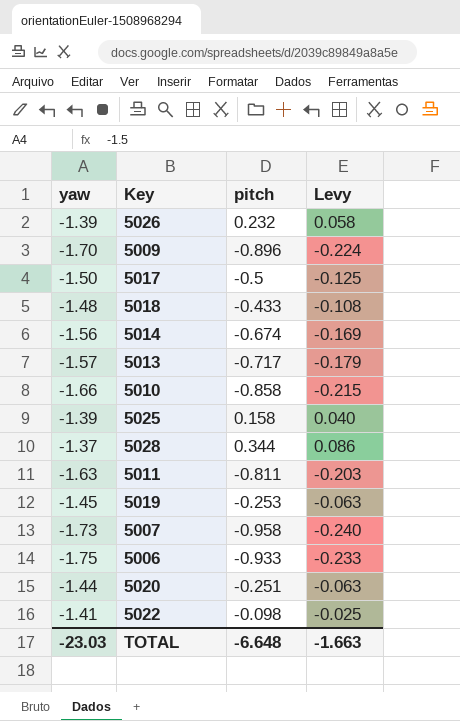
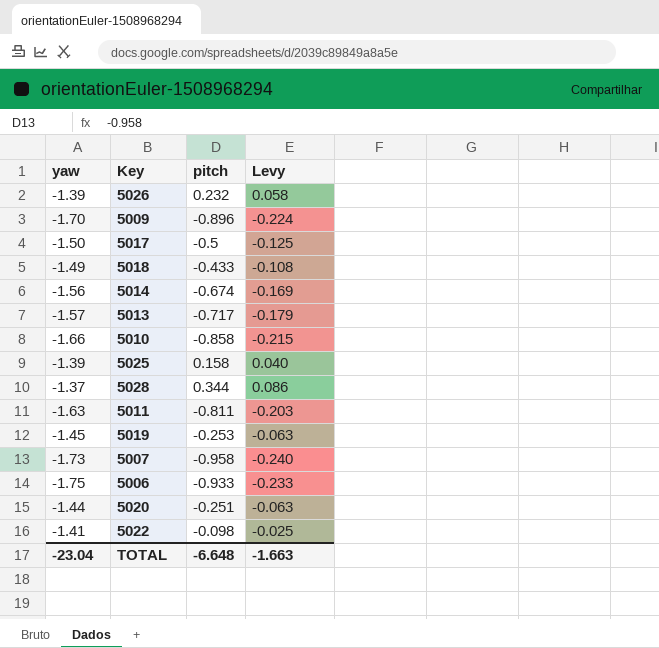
5018 | yaw: -1.48 -> -1.49
TOTAL | yaw: -23.03 -> -23.04

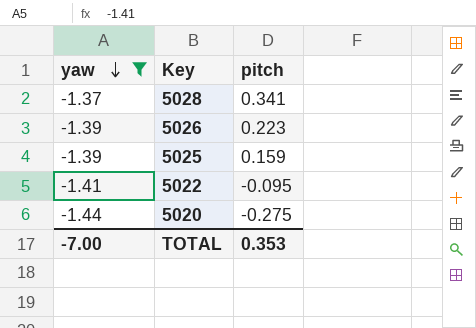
filter: none -> yaw >= -1.44
row order: none -> yaw descending
column Levy | formula: [pitch] * 0.25 -> none
5028 | pitch: 0.344 -> 0.341
5026 | pitch: 0.232 -> 0.223
5025 | pitch: 0.158 -> 0.159
5022 | pitch: -0.098 -> -0.095
5020 | pitch: -0.251 -> -0.275
TOTAL | yaw: -23.04 -> -7.00
TOTAL | pitch: -6.648 -> 0.353

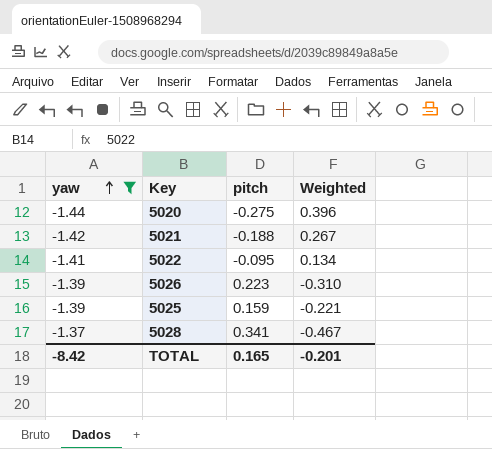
row order: yaw descending -> yaw ascending
column Weighted | formula: none -> [yaw] * [pitch]
row 5021: none -> -1.42 | -0.188 | 0.267
TOTAL | yaw: -7.00 -> -8.42
TOTAL | pitch: 0.353 -> 0.165

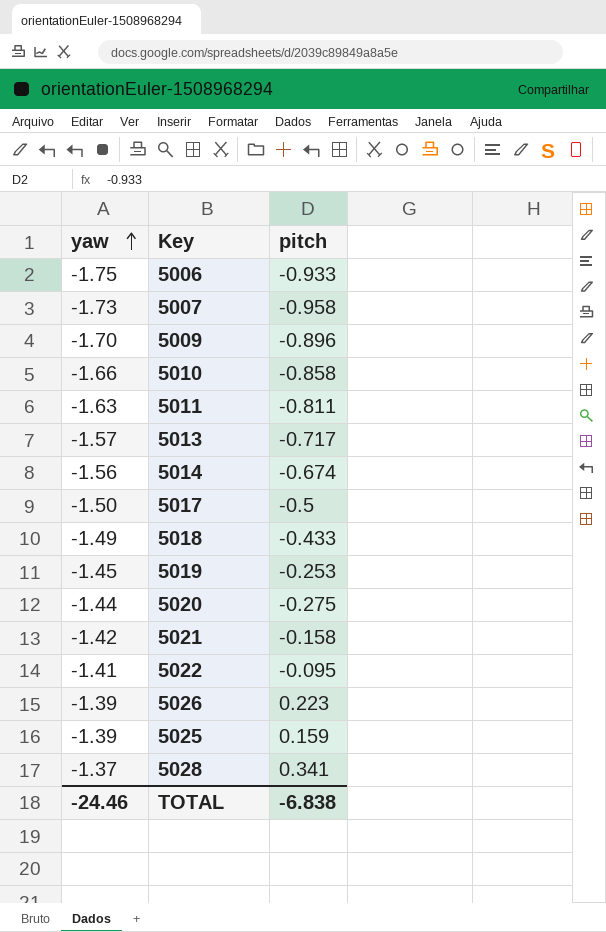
filter: yaw >= -1.44 -> none
column Weighted | formula: [yaw] * [pitch] -> none
5021 | pitch: -0.188 -> -0.158
TOTAL | yaw: -8.42 -> -24.46
TOTAL | pitch: 0.165 -> -6.838

